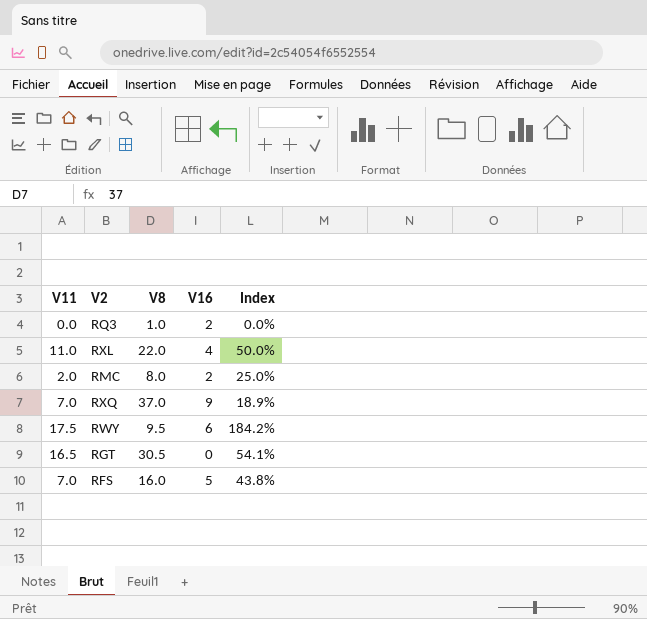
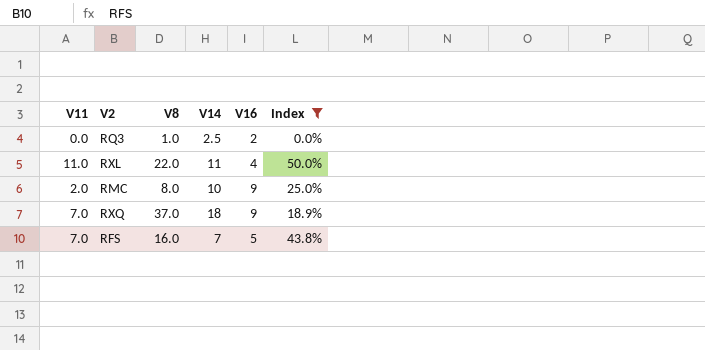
filter: none -> Index <= 50.0%
column V14 | position: none -> 4
RMC | V16: 2 -> 9

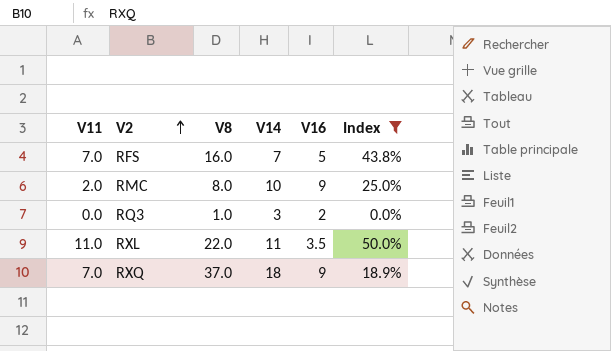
row order: none -> V2 ascending
RQ3 | V14: 2.5 -> 3
RXL | V16: 4 -> 3.5

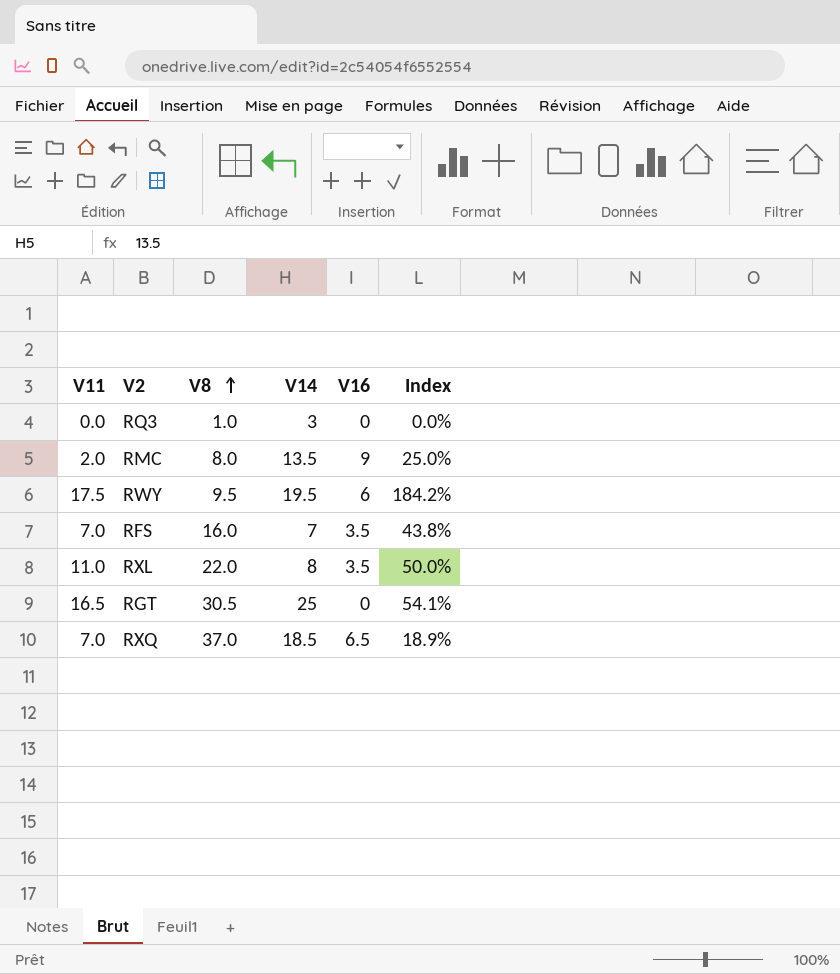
filter: Index <= 50.0% -> none
row order: V2 ascending -> V8 ascending
RQ3 | V16: 2 -> 0
RMC | V14: 10 -> 13.5
RFS | V16: 5 -> 3.5
RXL | V14: 11 -> 8
RXQ | V14: 18 -> 18.5
RXQ | V16: 9 -> 6.5

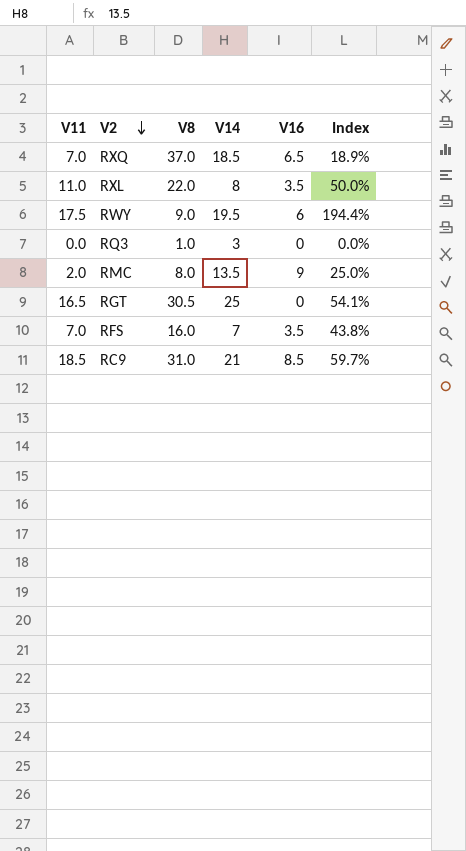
row order: V8 ascending -> V2 descending
RWY | V8: 9.5 -> 9.0
RWY | Index: 184.2% -> 194.4%
row RC9: none -> 18.5 | 31.0 | 21 | 8.5 | 59.7%

